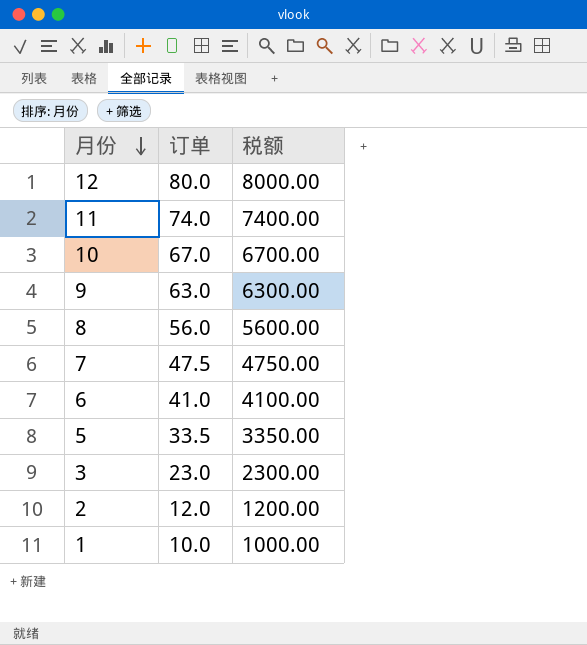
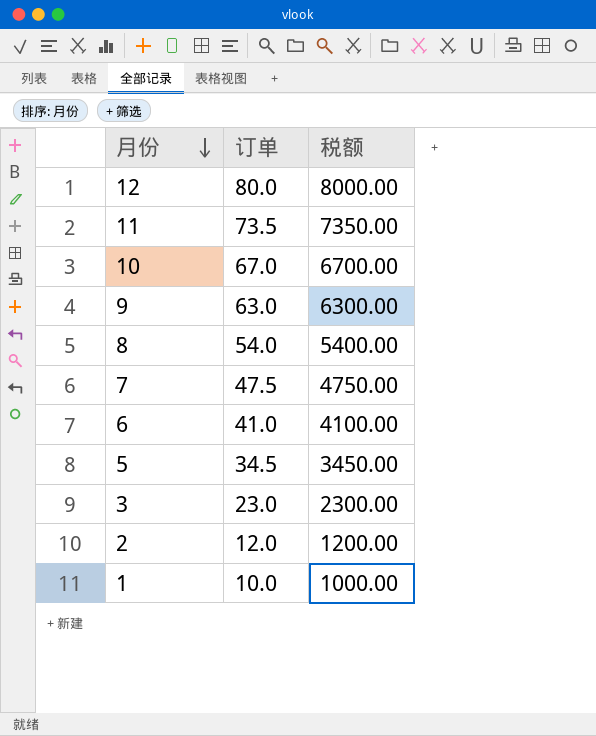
11 | 订单: 74.0 -> 73.5
11 | 税额: 7400.00 -> 7350.00
8 | 订单: 56.0 -> 54.0
8 | 税额: 5600.00 -> 5400.00
5 | 订单: 33.5 -> 34.5
5 | 税额: 3350.00 -> 3450.00

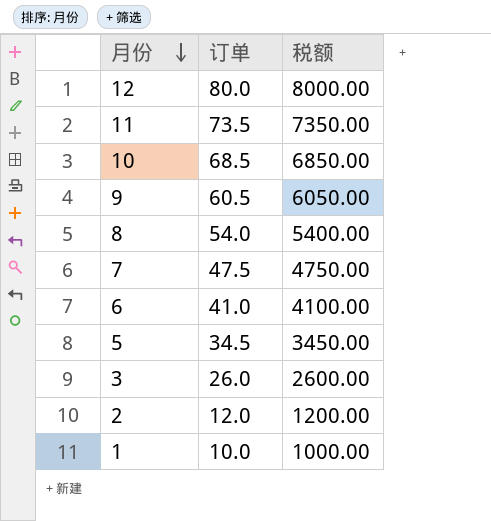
10 | 订单: 67.0 -> 68.5
10 | 税额: 6700.00 -> 6850.00
9 | 订单: 63.0 -> 60.5
9 | 税额: 6300.00 -> 6050.00
3 | 订单: 23.0 -> 26.0
3 | 税额: 2300.00 -> 2600.00

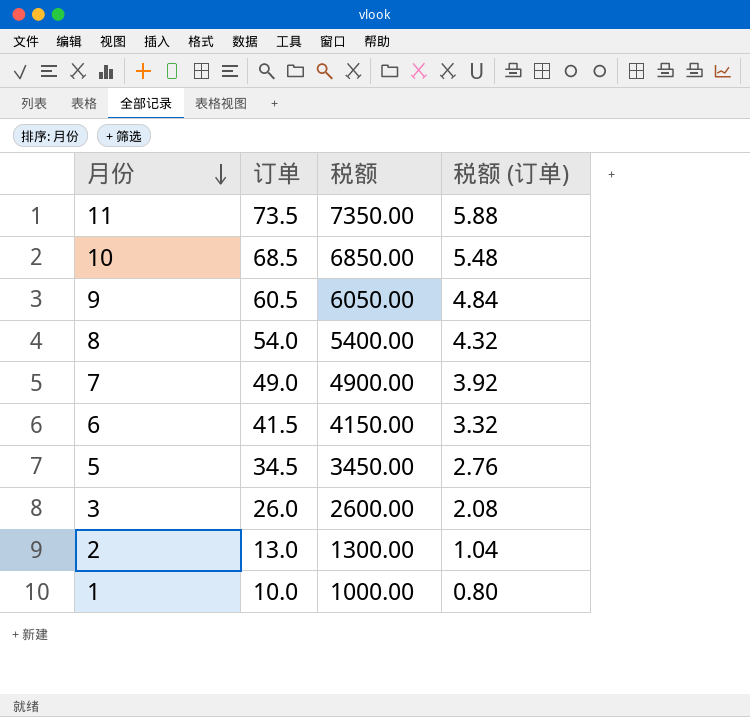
column 税额 (订单) | formula: none -> [订单] * 0.08
row 12: 80.0 | 8000.00 -> none
7 | 订单: 47.5 -> 49.0
7 | 税额: 4750.00 -> 4900.00
6 | 订单: 41.0 -> 41.5
6 | 税额: 4100.00 -> 4150.00
2 | 订单: 12.0 -> 13.0
2 | 税额: 1200.00 -> 1300.00

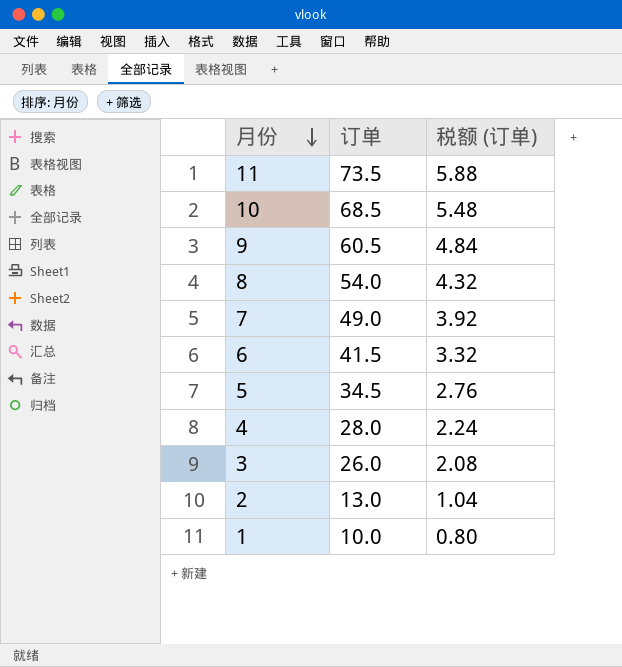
column 税额 | formula: [订单] * 100 -> none
row 4: none -> 28.0 | 2.24

